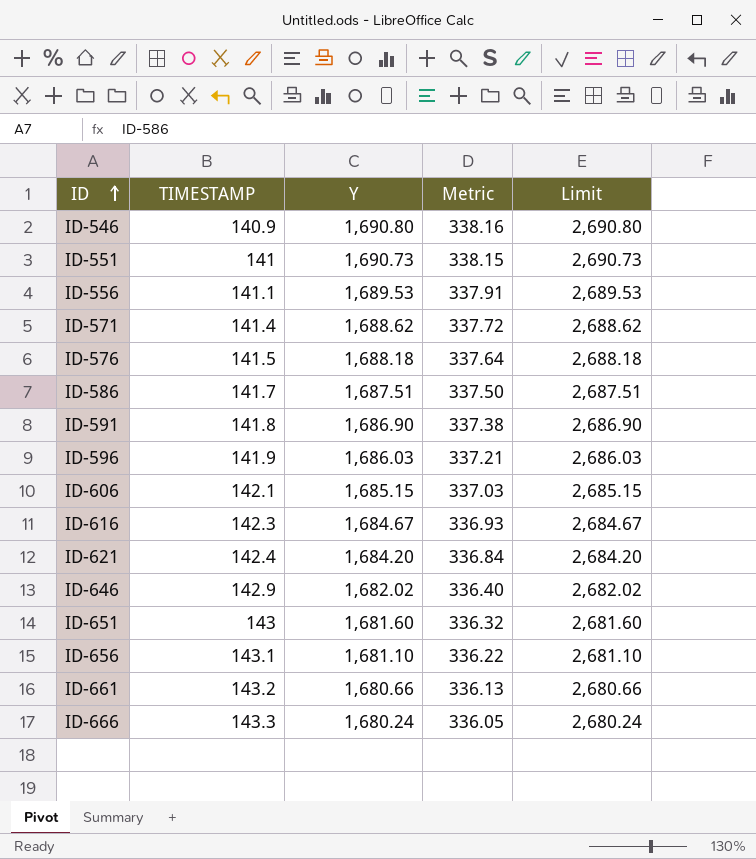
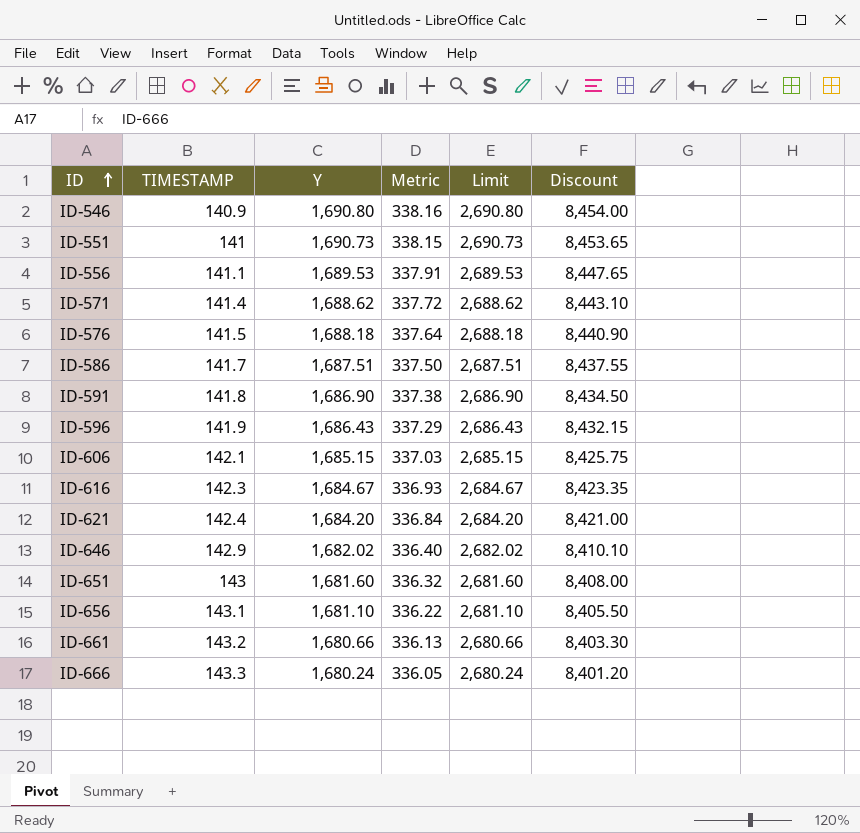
column Discount | formula: none -> [Y] * 5
ID-596 | Y: 1,686.03 -> 1,686.43
ID-596 | Metric: 337.21 -> 337.29
ID-596 | Limit: 2,686.03 -> 2,686.43

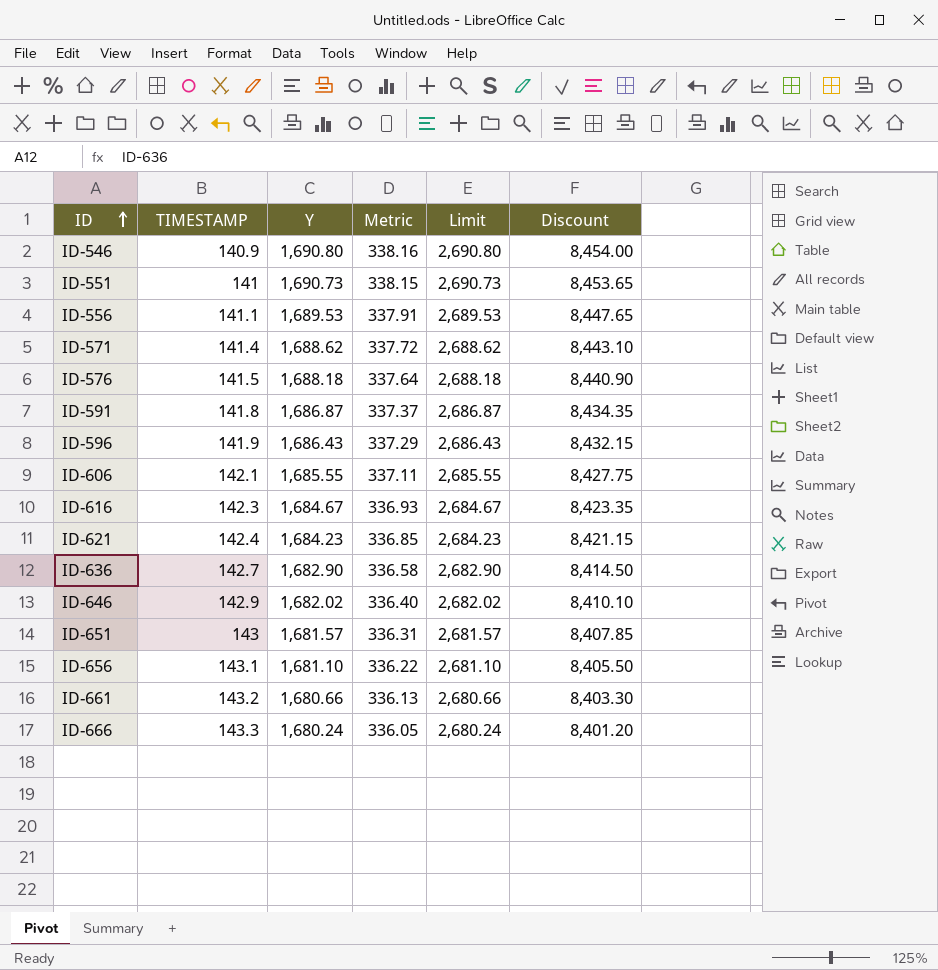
row ID-586: 141.7 | 1,687.51 | 337.50 | 2,687.51 | 8,437.55 -> none
ID-591 | Y: 1,686.90 -> 1,686.87
ID-591 | Metric: 337.38 -> 337.37
ID-591 | Limit: 2,686.90 -> 2,686.87
ID-591 | Discount: 8,434.50 -> 8,434.35
ID-606 | Y: 1,685.15 -> 1,685.55
ID-606 | Metric: 337.03 -> 337.11
ID-606 | Limit: 2,685.15 -> 2,685.55
ID-606 | Discount: 8,425.75 -> 8,427.75
ID-621 | Y: 1,684.20 -> 1,684.23
ID-621 | Metric: 336.84 -> 336.85
ID-621 | Limit: 2,684.20 -> 2,684.23
ID-621 | Discount: 8,421.00 -> 8,421.15
row ID-636: none -> 142.7 | 1,682.90 | 336.58 | 2,682.90 | 8,414.50
ID-651 | Y: 1,681.60 -> 1,681.57
ID-651 | Metric: 336.32 -> 336.31
ID-651 | Limit: 2,681.60 -> 2,681.57
ID-651 | Discount: 8,408.00 -> 8,407.85

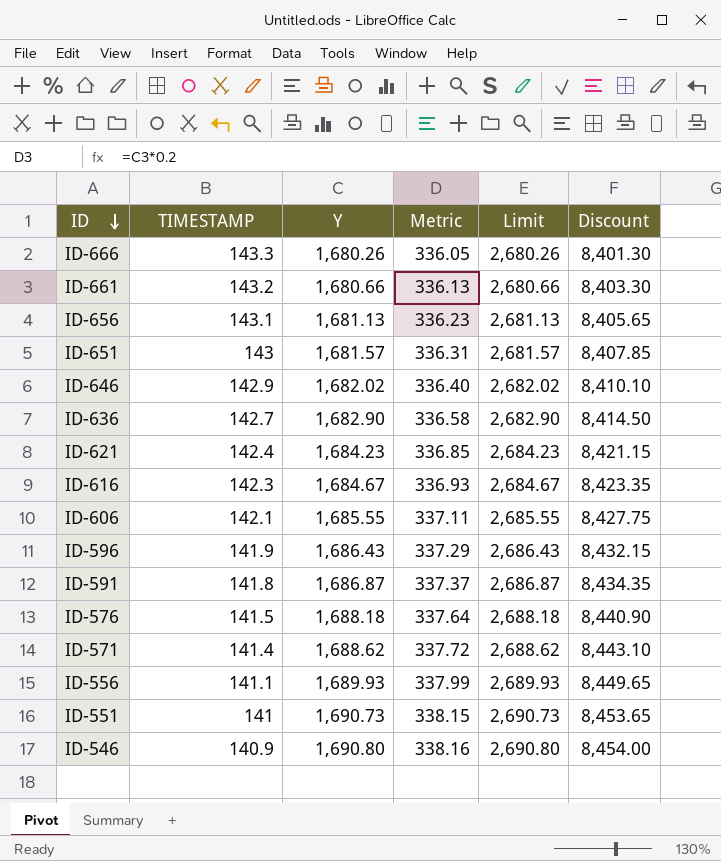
row order: ID ascending -> ID descending
ID-666 | Y: 1,680.24 -> 1,680.26
ID-666 | Limit: 2,680.24 -> 2,680.26
ID-666 | Discount: 8,401.20 -> 8,401.30
ID-656 | Y: 1,681.10 -> 1,681.13
ID-656 | Metric: 336.22 -> 336.23
ID-656 | Limit: 2,681.10 -> 2,681.13
ID-656 | Discount: 8,405.50 -> 8,405.65
ID-556 | Y: 1,689.53 -> 1,689.93
ID-556 | Metric: 337.91 -> 337.99
ID-556 | Limit: 2,689.53 -> 2,689.93
ID-556 | Discount: 8,447.65 -> 8,449.65

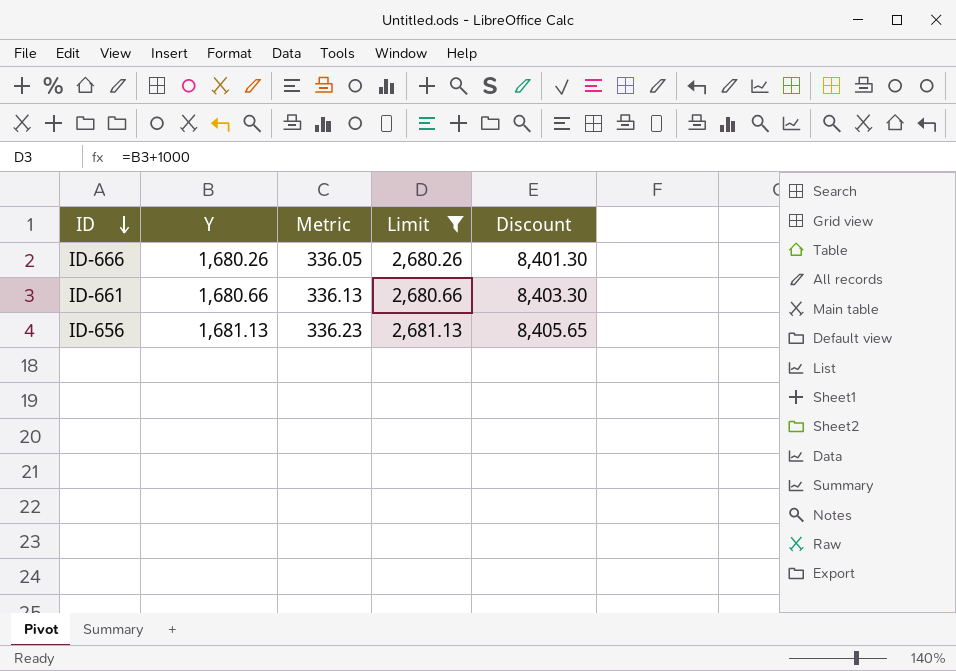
filter: none -> Limit <= 2,681.13
column TIMESTAMP | position: 2 -> none

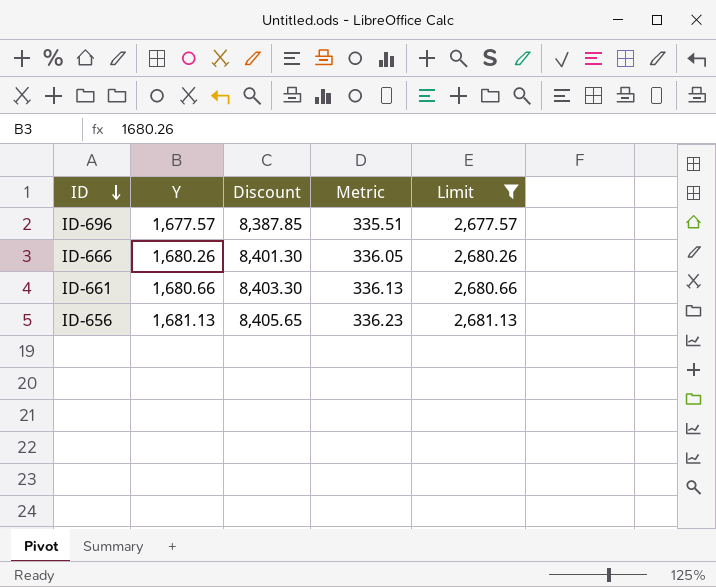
column Discount | position: 5 -> 3
row ID-696: none -> 1,677.57 | 8,387.85 | 335.51 | 2,677.57

